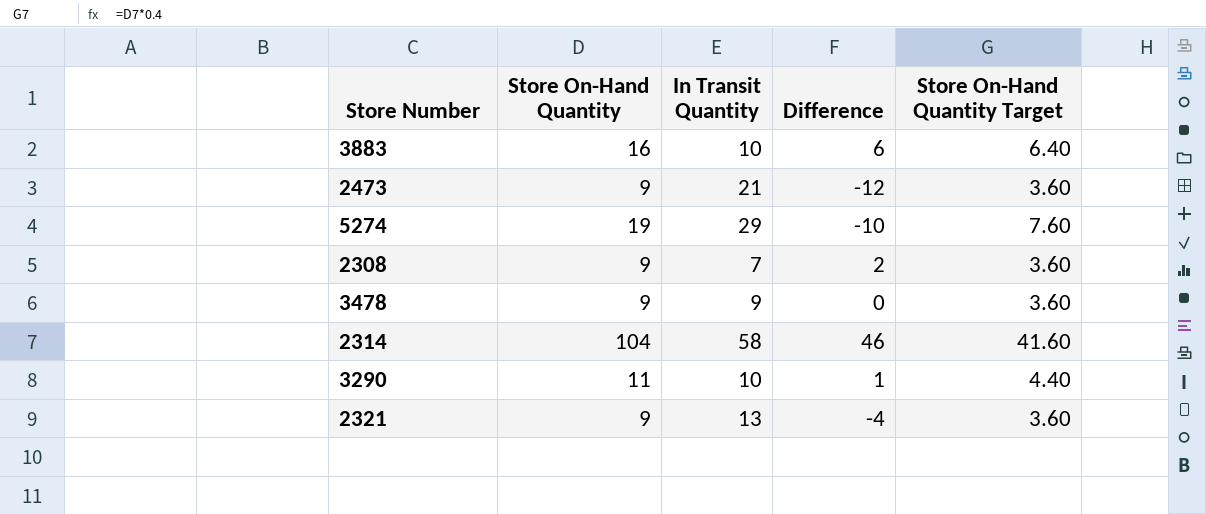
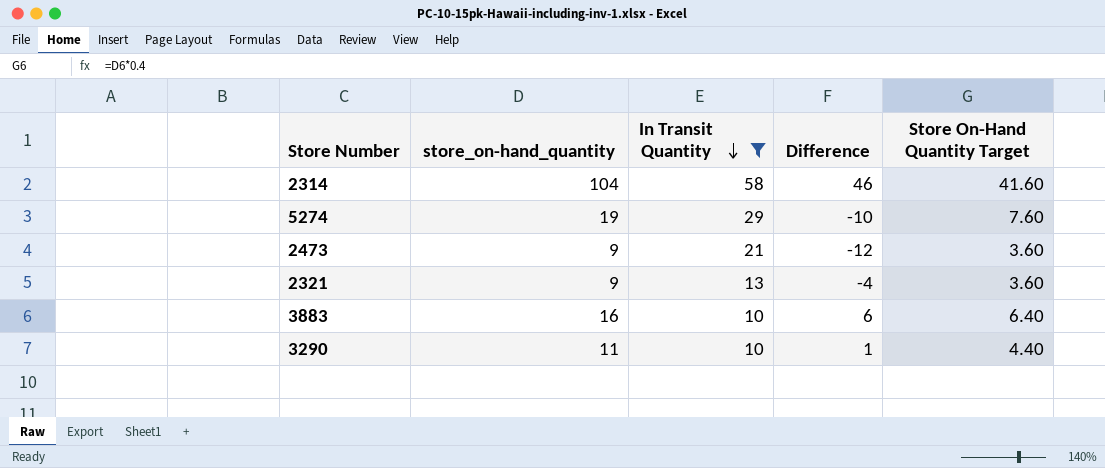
filter: none -> In Transit Quantity >= 10
row order: none -> In Transit Quantity descending
column name: Store On-Hand Quantity -> store_on-hand_quantity

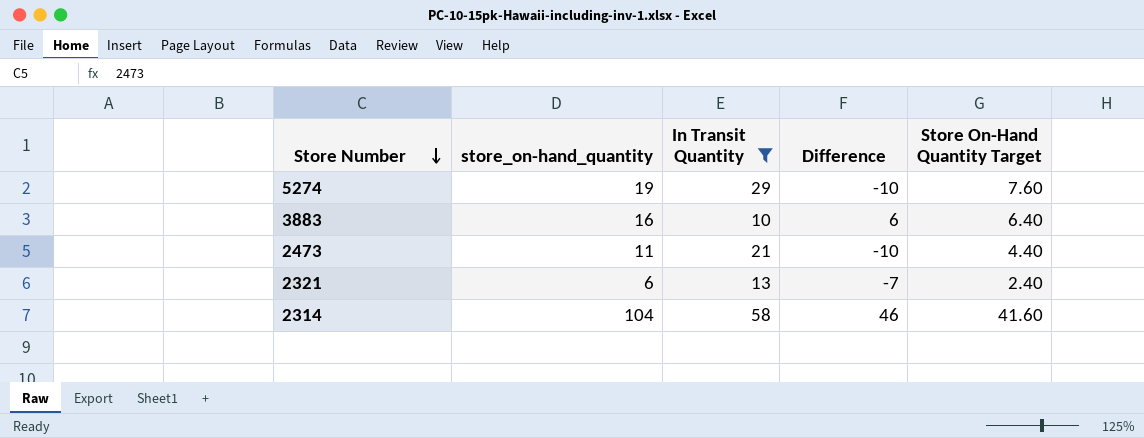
row order: In Transit Quantity descending -> Store Number descending
row 3290: 11 | 10 | 1 | 4.40 -> none
2473 | store_on-hand_quantity: 9 -> 11
2473 | Difference: -12 -> -10
2473 | Store On-Hand Quantity Target: 3.60 -> 4.40
2321 | store_on-hand_quantity: 9 -> 6
2321 | Difference: -4 -> -7
2321 | Store On-Hand Quantity Target: 3.60 -> 2.40

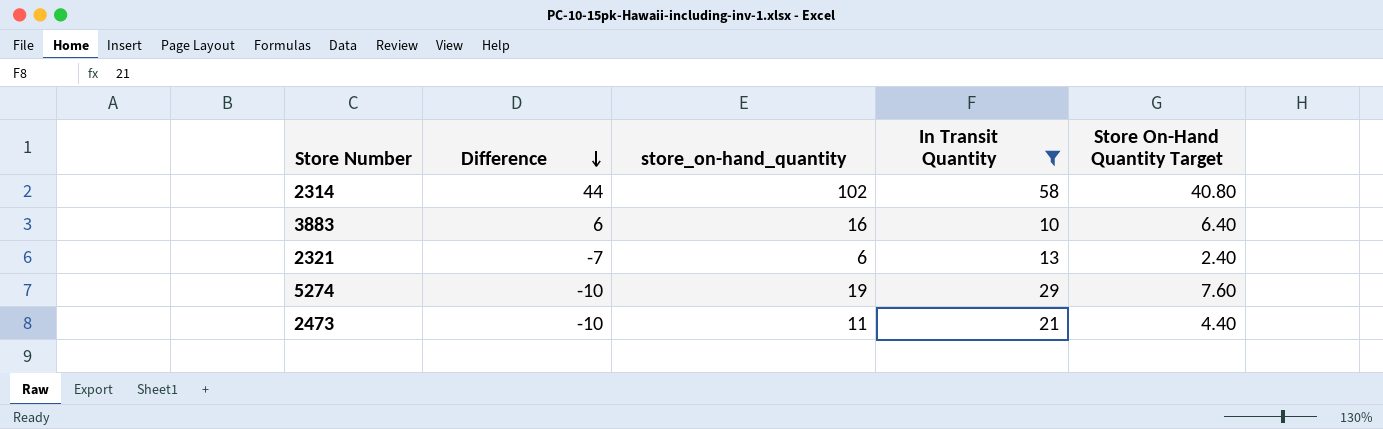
row order: Store Number descending -> Difference descending
column Difference | position: 4 -> 2
2314 | Difference: 46 -> 44
2314 | store_on-hand_quantity: 104 -> 102
2314 | Store On-Hand Quantity Target: 41.60 -> 40.80

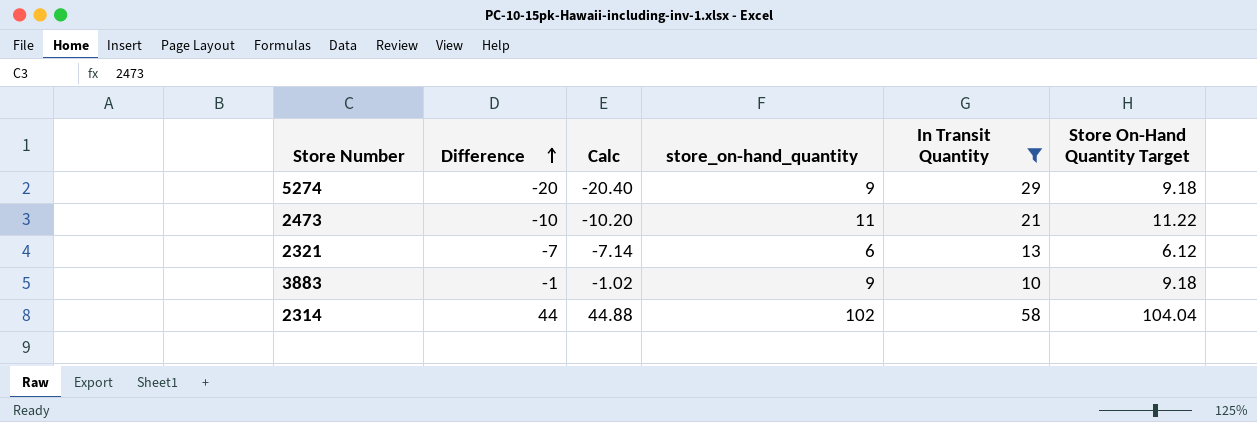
row order: Difference descending -> Difference ascending
column Calc | formula: none -> [Difference] * 1.02
column Store On-Hand Quantity Target | formula: [store_on-hand_quantity] * 0.4 -> [store_on-hand_quantity] * 1.02
5274 | Difference: -10 -> -20
5274 | store_on-hand_quantity: 19 -> 9
3883 | Difference: 6 -> -1
3883 | store_on-hand_quantity: 16 -> 9

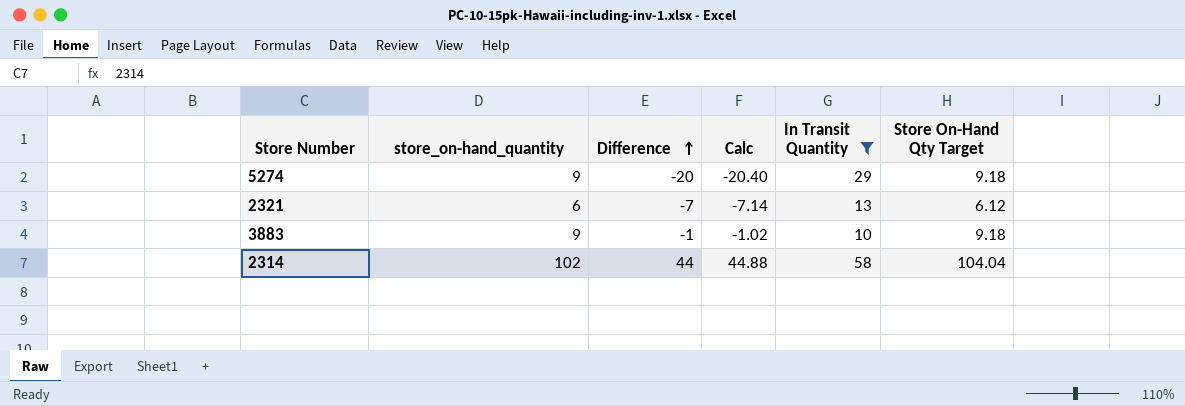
column store_on-hand_quantity | position: 4 -> 2
column name: Store On-Hand Quantity Target -> Store On-Hand Qty Target
row 2473: -10 | -10.20 | 11 | 21 | 11.22 -> none

